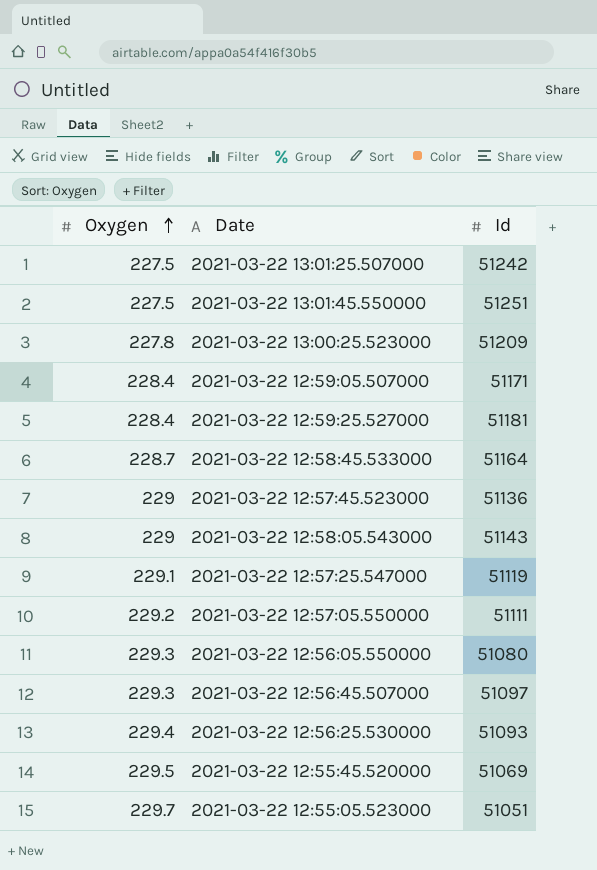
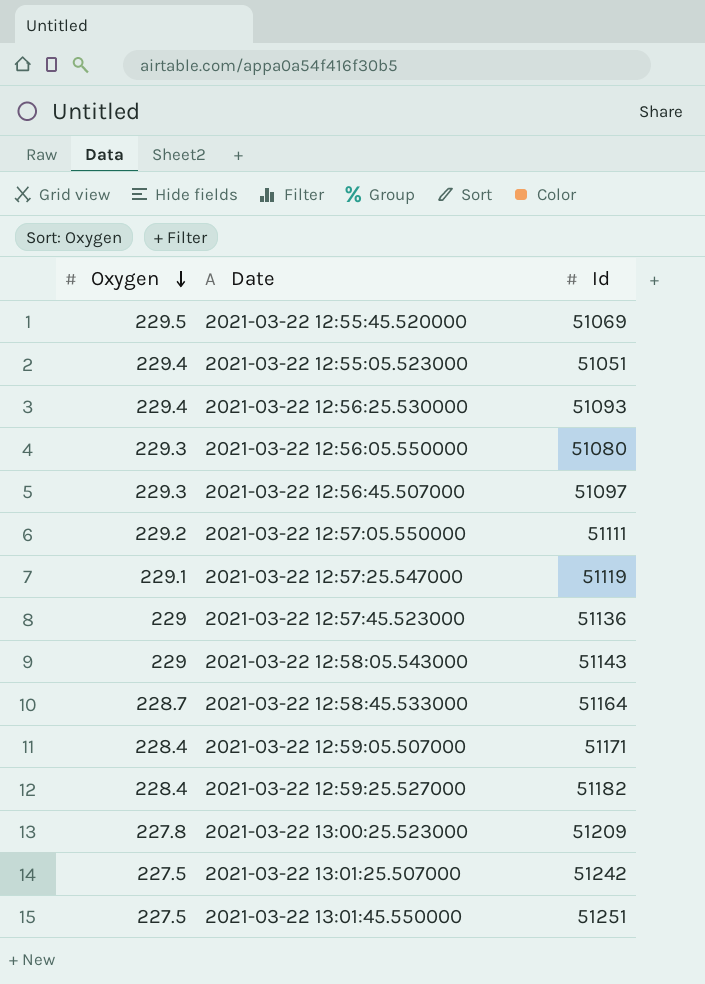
row order: Oxygen ascending -> Oxygen descending
2021-03-22 12:55:05.523000 | Oxygen: 229.7 -> 229.4
2021-03-22 12:59:25.527000 | Id: 51181 -> 51182

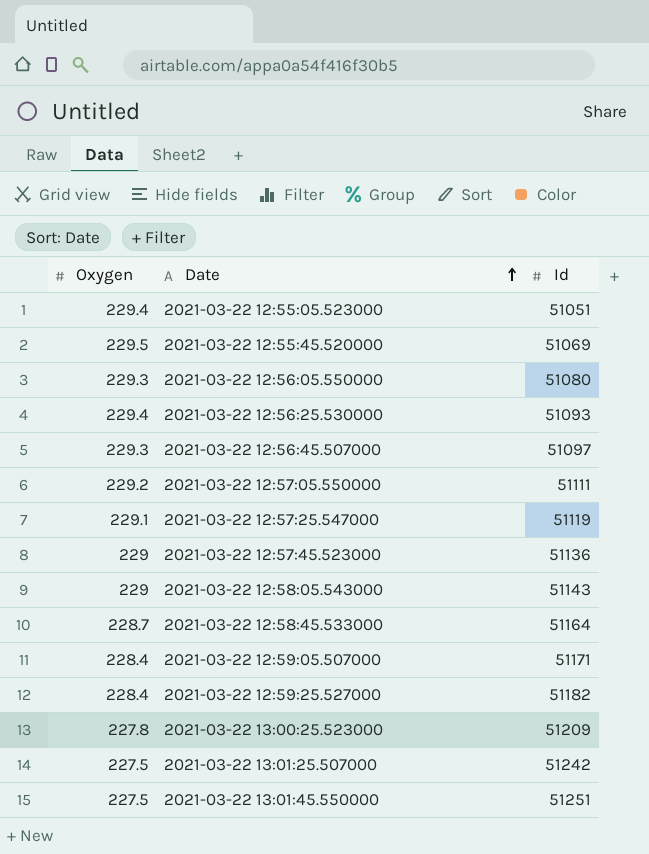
row order: Oxygen descending -> Date ascending

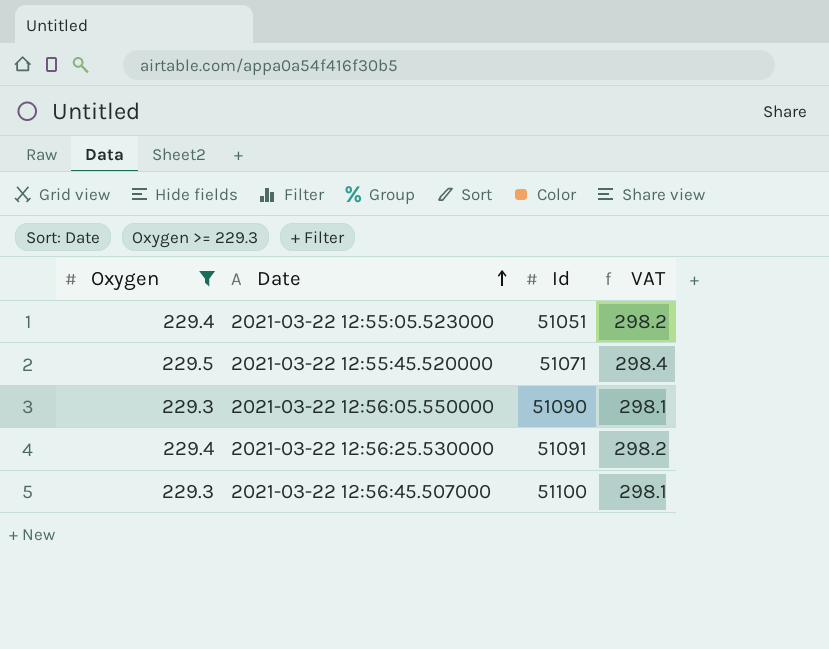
filter: none -> Oxygen >= 229.3
column VAT | formula: none -> [Oxygen] * 1.3
2021-03-22 12:55:45.520000 | Id: 51069 -> 51071
2021-03-22 12:56:05.550000 | Id: 51080 -> 51090
2021-03-22 12:56:25.530000 | Id: 51093 -> 51091
2021-03-22 12:56:45.507000 | Id: 51097 -> 51100

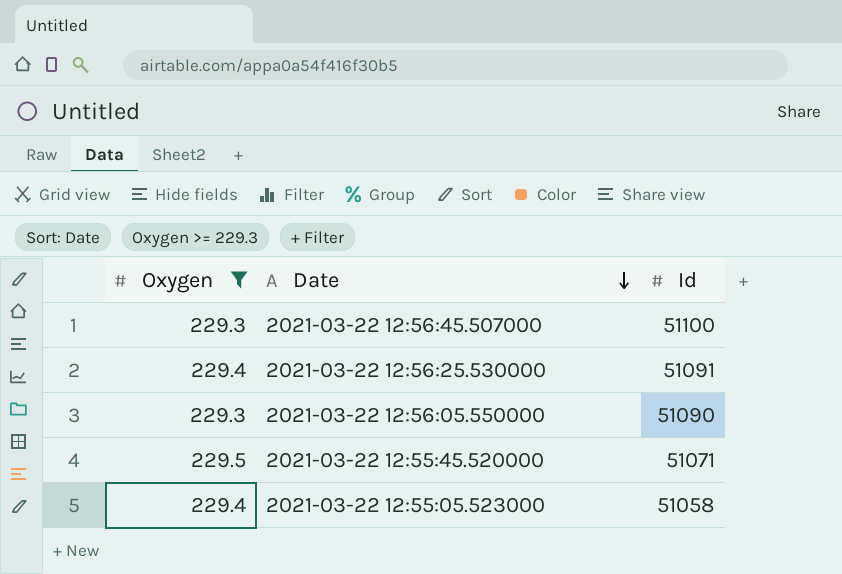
row order: Date ascending -> Date descending
column VAT | formula: [Oxygen] * 1.3 -> none
2021-03-22 12:55:05.523000 | Id: 51051 -> 51058

